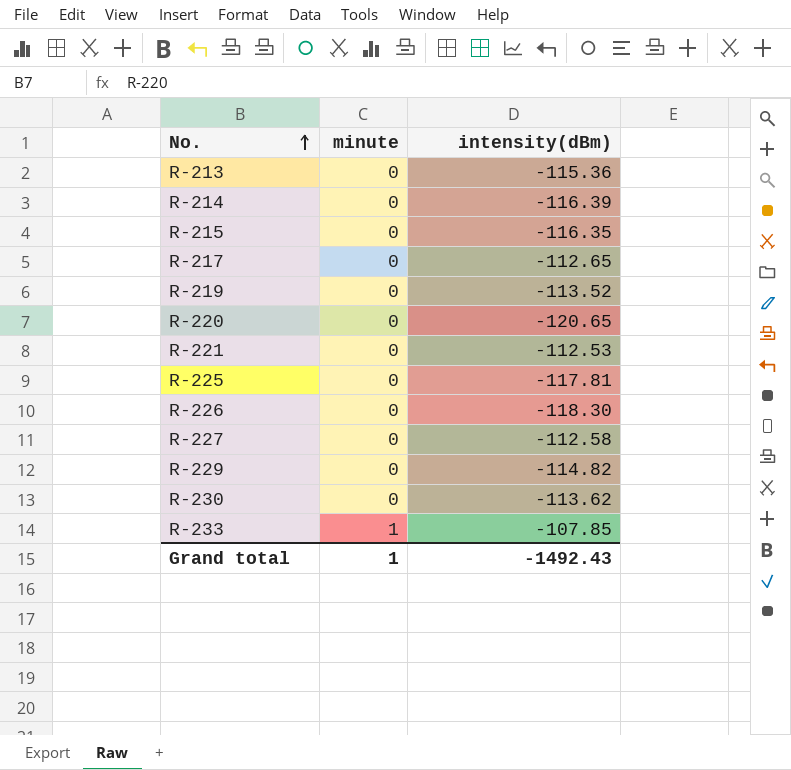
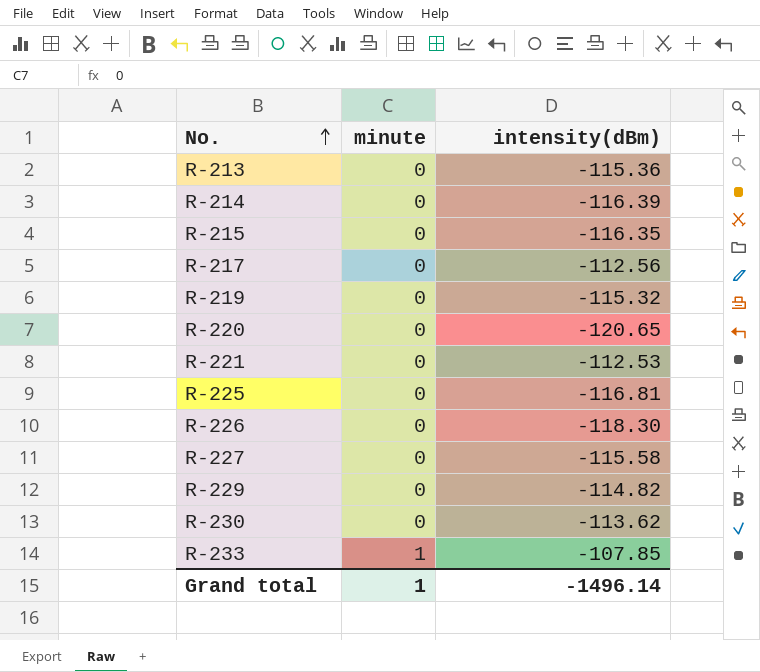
R-217 | intensity(dBm): -112.65 -> -112.56
R-219 | intensity(dBm): -113.52 -> -115.32
R-225 | intensity(dBm): -117.81 -> -116.81
R-227 | intensity(dBm): -112.58 -> -115.58
Grand total | intensity(dBm): -1492.43 -> -1496.14

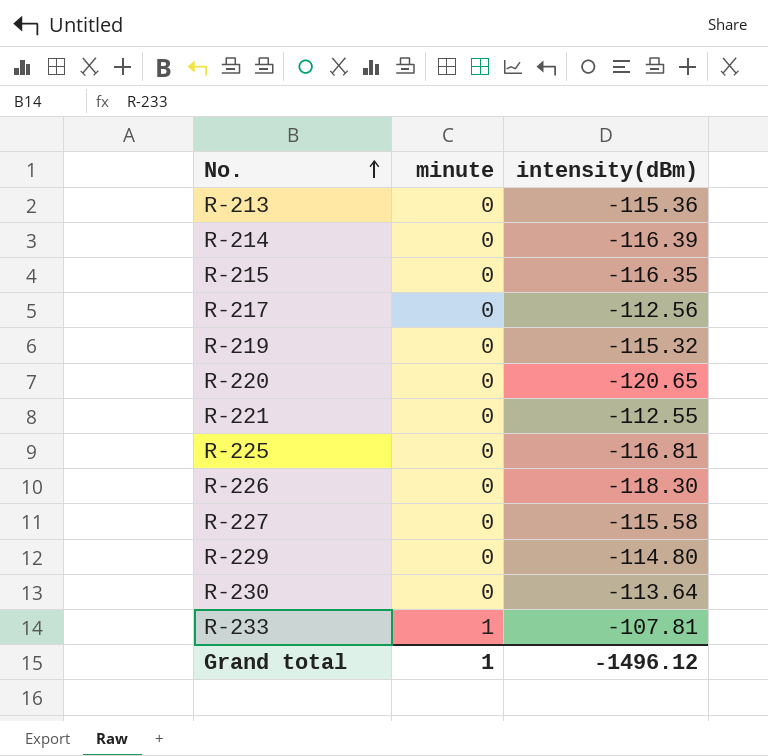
R-221 | intensity(dBm): -112.53 -> -112.55
R-229 | intensity(dBm): -114.82 -> -114.80
R-230 | intensity(dBm): -113.62 -> -113.64
R-233 | intensity(dBm): -107.85 -> -107.81
Grand total | intensity(dBm): -1496.14 -> -1496.12

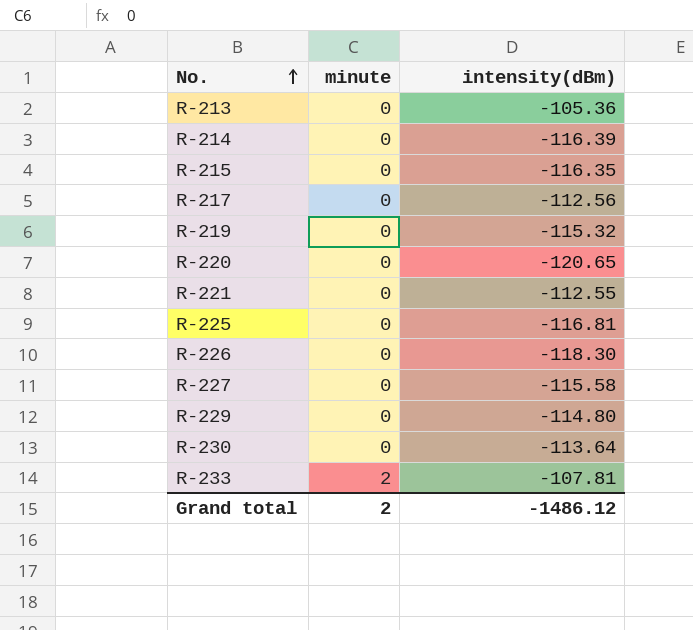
R-213 | intensity(dBm): -115.36 -> -105.36
R-233 | minute: 1 -> 2
Grand total | minute: 1 -> 2
Grand total | intensity(dBm): -1496.12 -> -1486.12

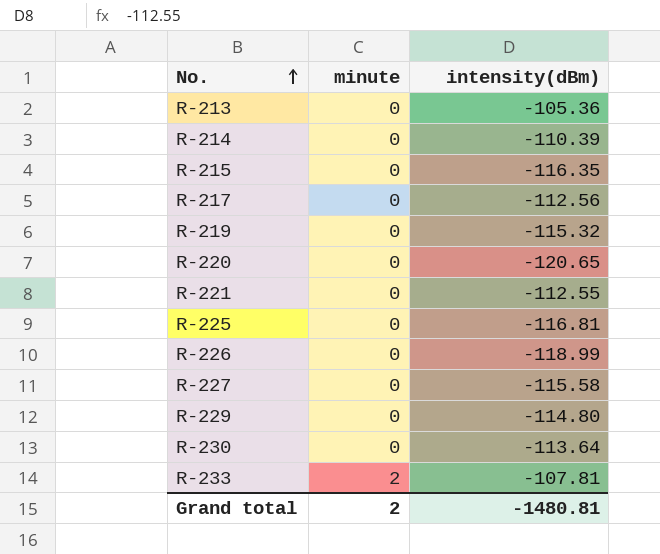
R-214 | intensity(dBm): -116.39 -> -110.39
R-226 | intensity(dBm): -118.30 -> -118.99
Grand total | intensity(dBm): -1486.12 -> -1480.81

